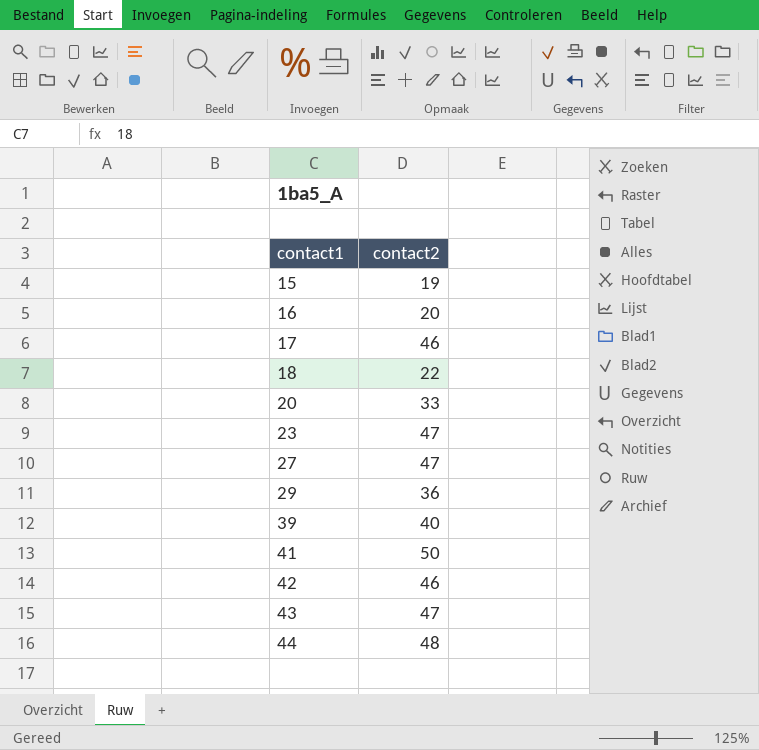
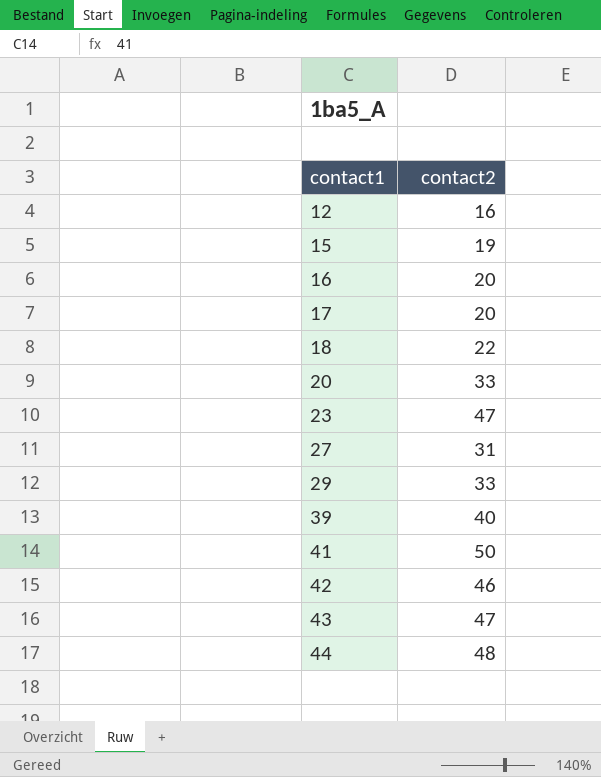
row 12: none -> 16
17 | contact2: 46 -> 20
27 | contact2: 47 -> 31
29 | contact2: 36 -> 33

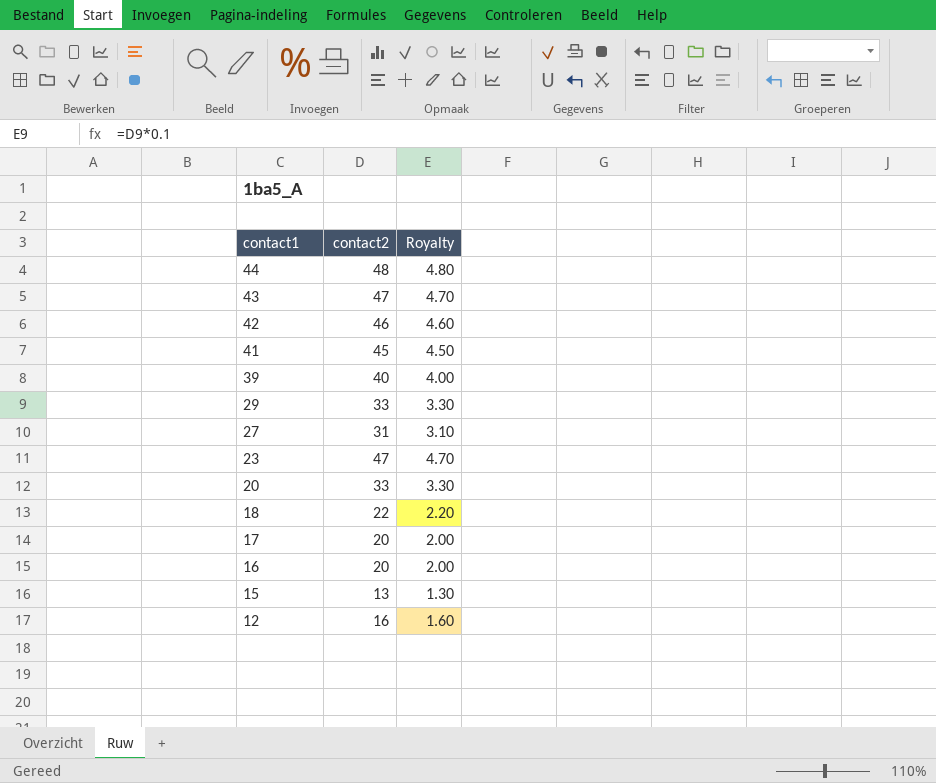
row order: contact1 ascending -> contact1 descending
column Royalty | formula: none -> [contact2] * 0.1
41 | contact2: 50 -> 45
15 | contact2: 19 -> 13

